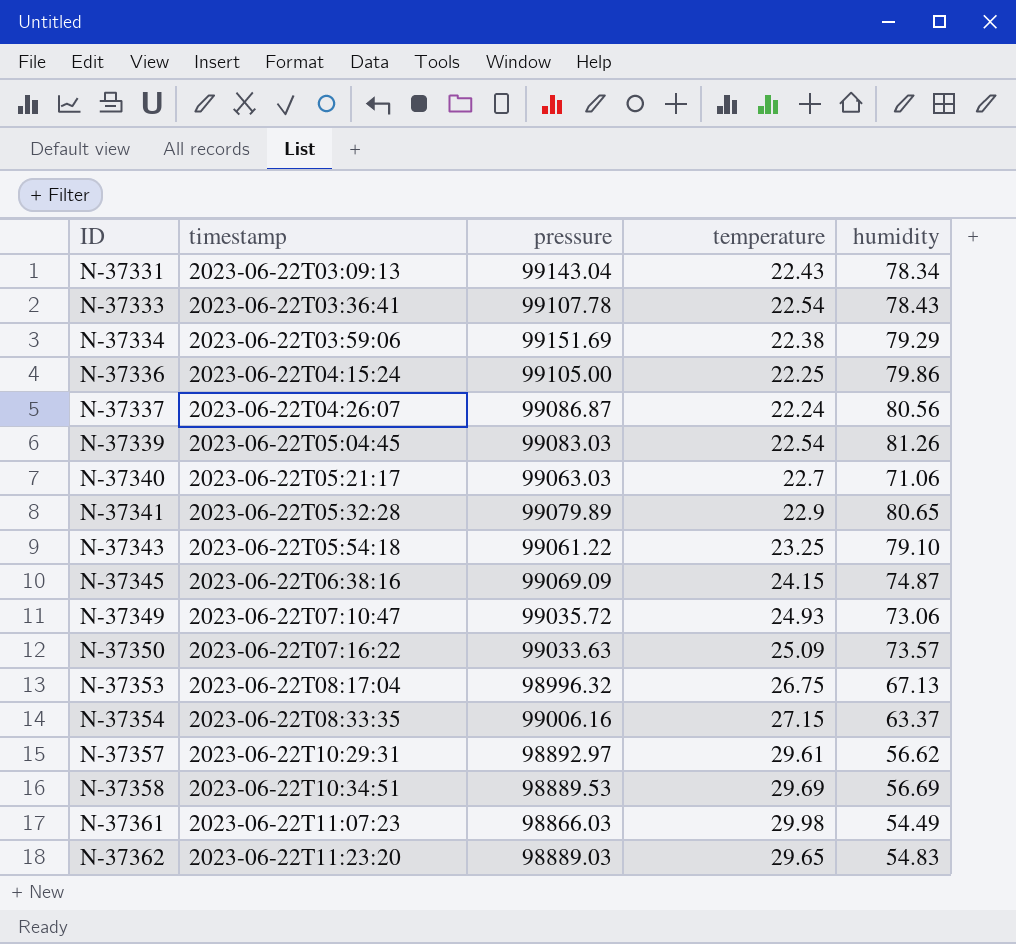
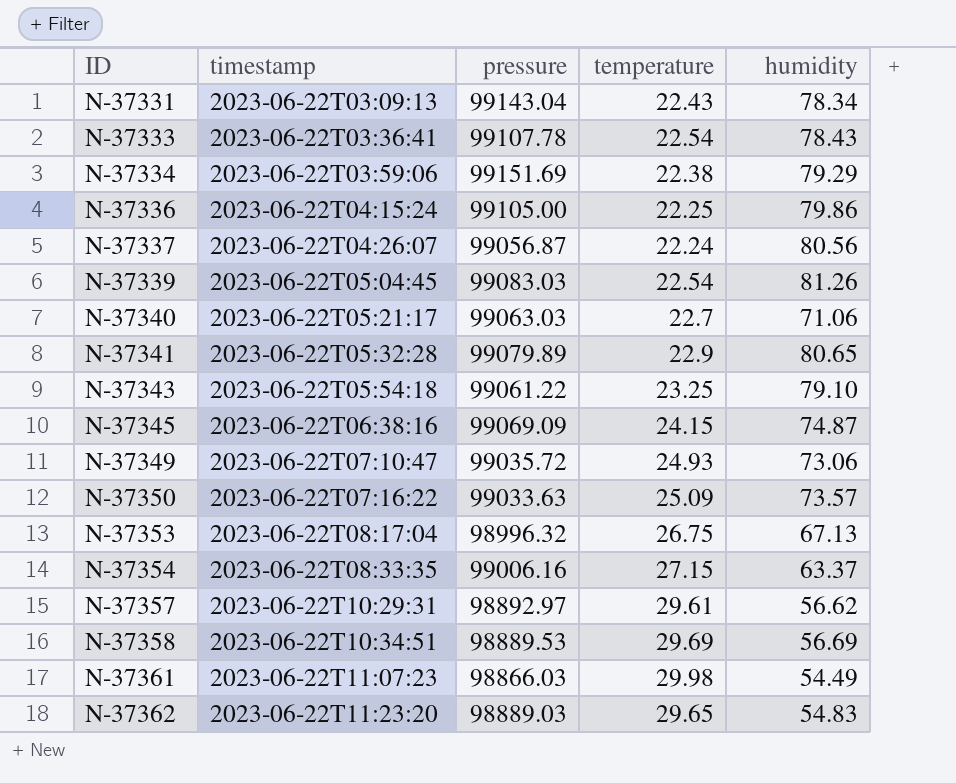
N-37337 | pressure: 99086.87 -> 99056.87

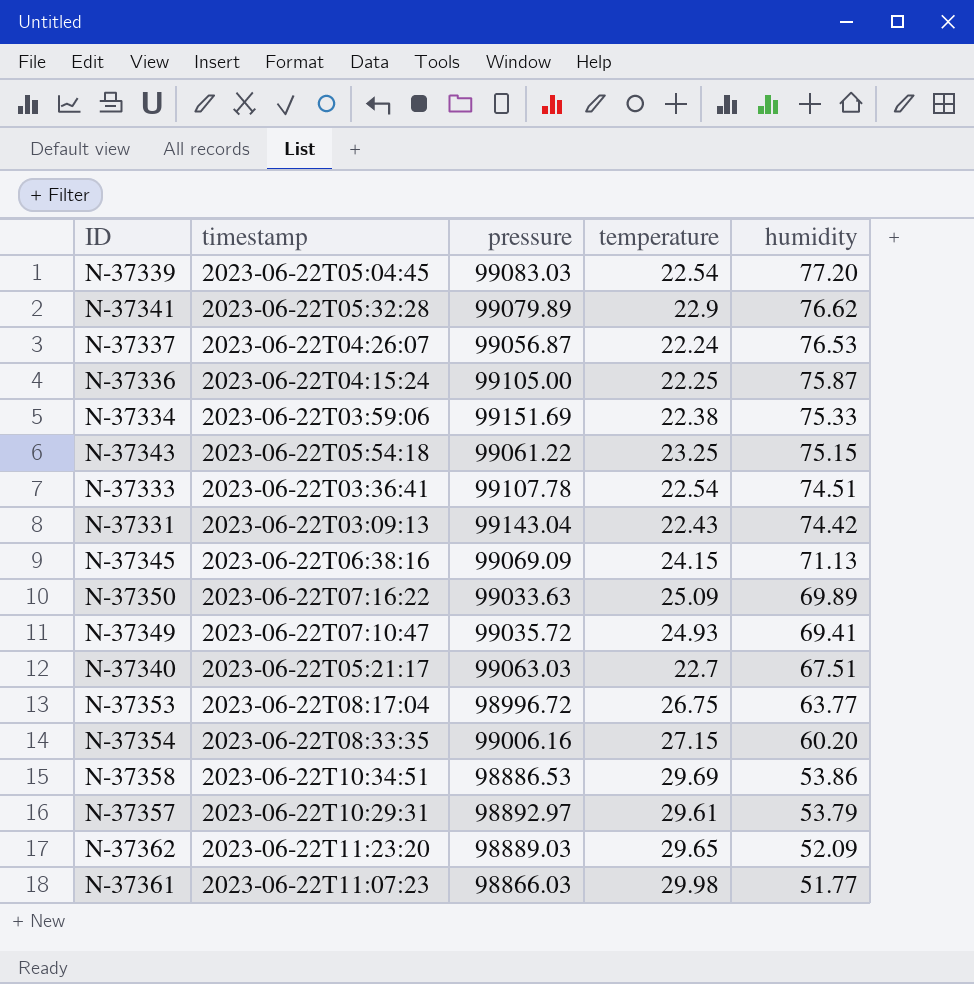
row order: ID ascending -> humidity descending
N-37339 | humidity: 81.26 -> 77.20
N-37341 | humidity: 80.65 -> 76.62
N-37337 | humidity: 80.56 -> 76.53
N-37336 | humidity: 79.86 -> 75.87
N-37334 | humidity: 79.29 -> 75.33
N-37343 | humidity: 79.10 -> 75.15
N-37333 | humidity: 78.43 -> 74.51
N-37331 | humidity: 78.34 -> 74.42
N-37345 | humidity: 74.87 -> 71.13
N-37350 | humidity: 73.57 -> 69.89
N-37349 | humidity: 73.06 -> 69.41
N-37340 | humidity: 71.06 -> 67.51
N-37353 | pressure: 98996.32 -> 98996.72
N-37353 | humidity: 67.13 -> 63.77
N-37354 | humidity: 63.37 -> 60.20
N-37358 | pressure: 98889.53 -> 98886.53
N-37358 | humidity: 56.69 -> 53.86
N-37357 | humidity: 56.62 -> 53.79
N-37362 | humidity: 54.83 -> 52.09
N-37361 | humidity: 54.49 -> 51.77

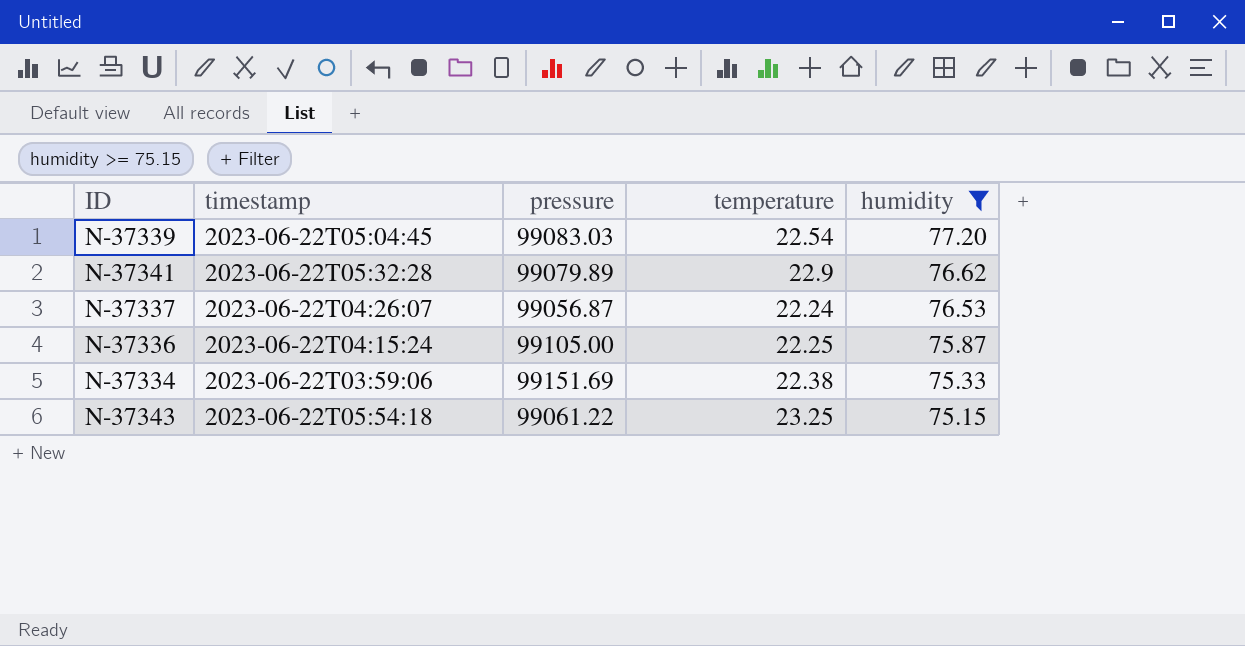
filter: none -> humidity >= 75.15

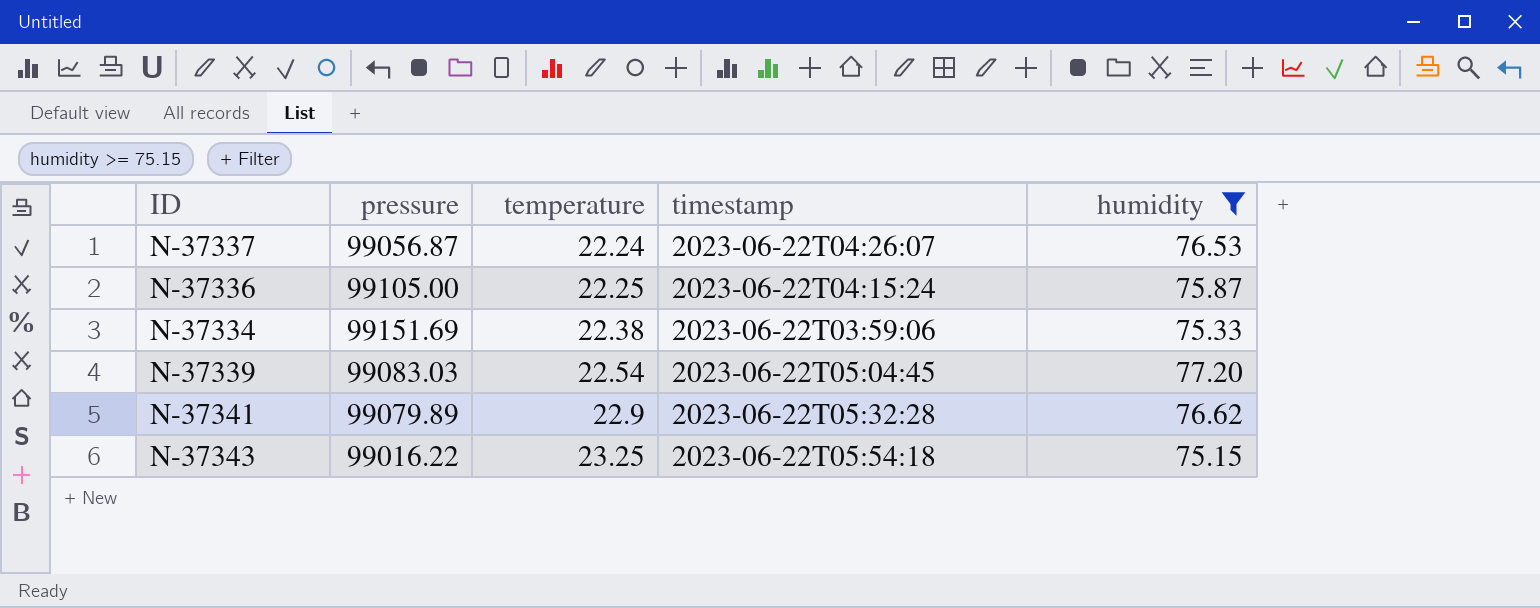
row order: humidity descending -> temperature ascending
column timestamp | position: 2 -> 4
N-37343 | pressure: 99061.22 -> 99016.22

